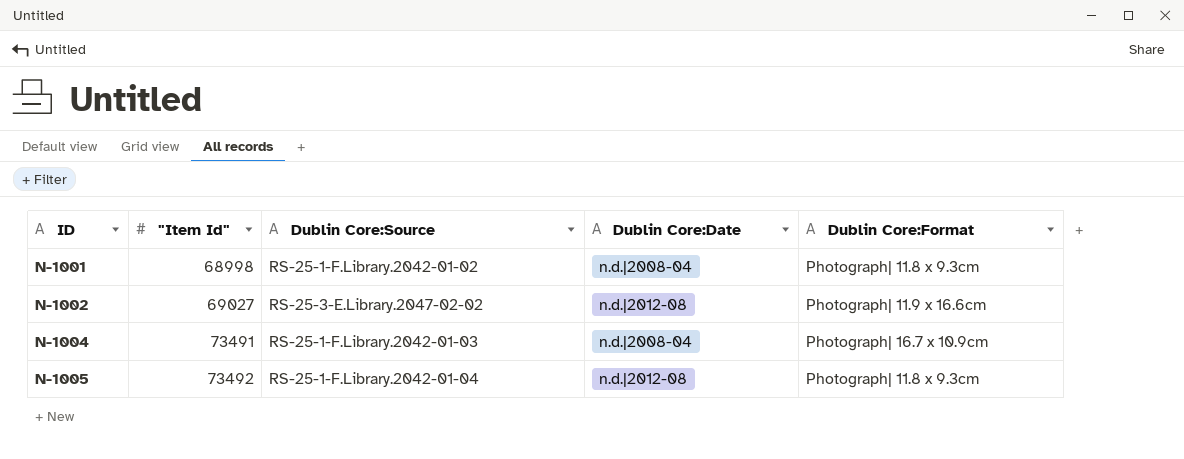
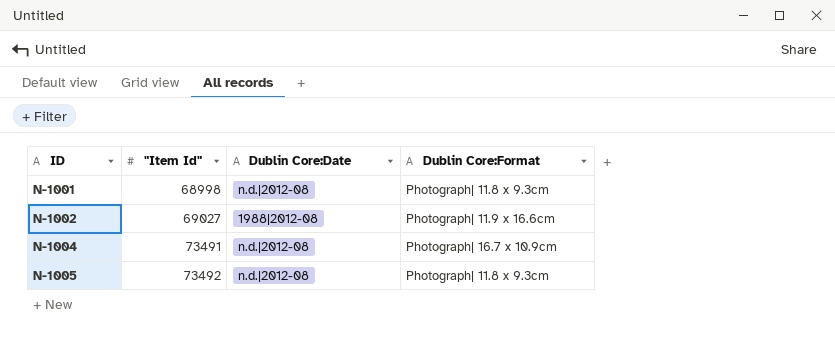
column Dublin Core:Source | position: 3 -> none
N-1001 | Dublin Core:Date: n.d.|2008-04 -> n.d.|2012-08
N-1002 | Dublin Core:Date: n.d.|2012-08 -> 1988|2012-08
N-1004 | Dublin Core:Date: n.d.|2008-04 -> n.d.|2012-08

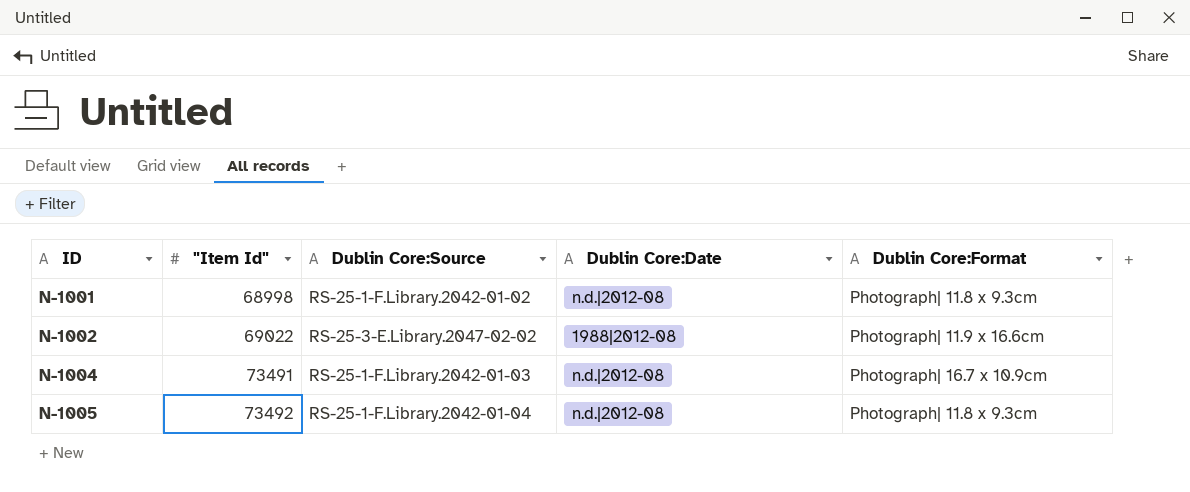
column Dublin Core:Source | position: none -> 3
N-1002 | "Item Id": 69027 -> 69022

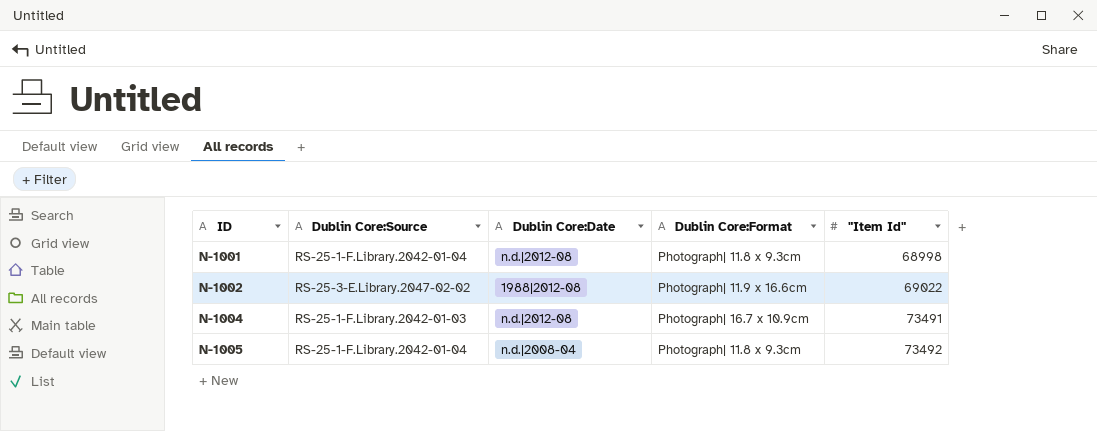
column "Item Id" | position: 2 -> 5
N-1001 | Dublin Core:Source: RS-25-1-F.Library.2042-01-02 -> RS-25-1-F.Library.2042-01-04
N-1005 | Dublin Core:Date: n.d.|2012-08 -> n.d.|2008-04

